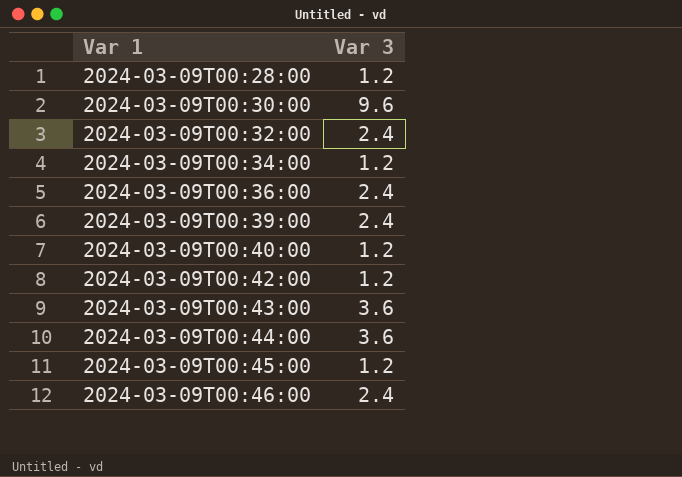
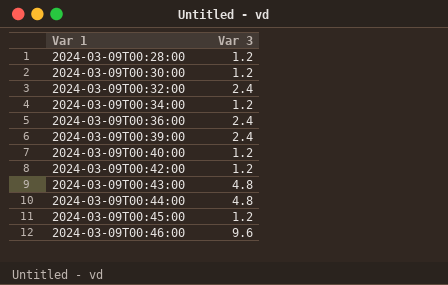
2024-03-09T00:30:00 | Var 3: 9.6 -> 1.2
2024-03-09T00:43:00 | Var 3: 3.6 -> 4.8
2024-03-09T00:44:00 | Var 3: 3.6 -> 4.8
2024-03-09T00:46:00 | Var 3: 2.4 -> 9.6

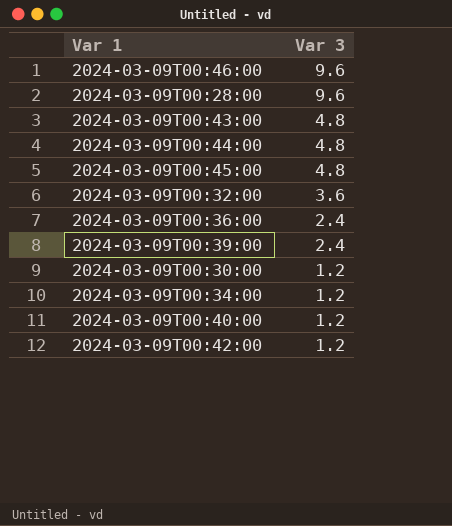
row order: Var 1 ascending -> Var 3 descending
2024-03-09T00:28:00 | Var 3: 1.2 -> 9.6
2024-03-09T00:45:00 | Var 3: 1.2 -> 4.8
2024-03-09T00:32:00 | Var 3: 2.4 -> 3.6

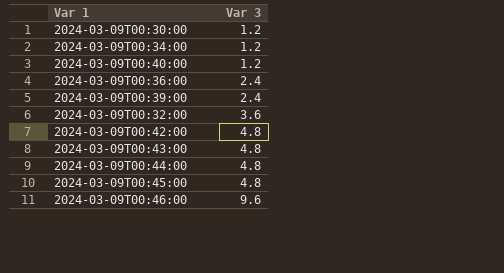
row order: Var 3 descending -> Var 3 ascending
row 2024-03-09T00:28:00: 9.6 -> none
2024-03-09T00:42:00 | Var 3: 1.2 -> 4.8

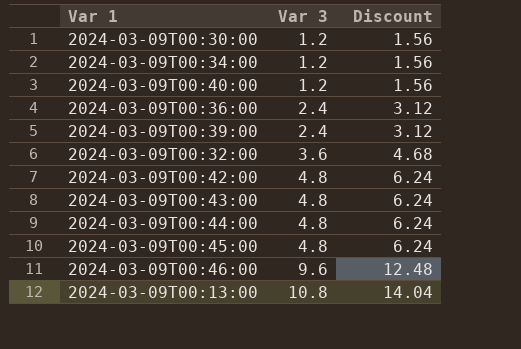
column Discount | formula: none -> [Var 3] * 1.3
row 2024-03-09T00:13:00: none -> 10.8 | 14.04

